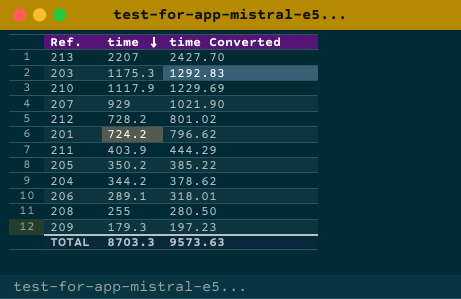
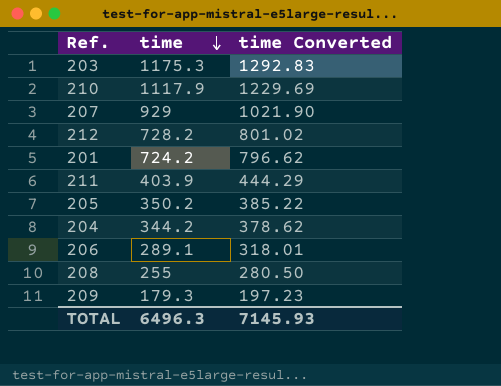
row 213: 2207 | 2427.70 -> none
TOTAL | time: 8703.3 -> 6496.3
TOTAL | time Converted: 9573.63 -> 7145.93

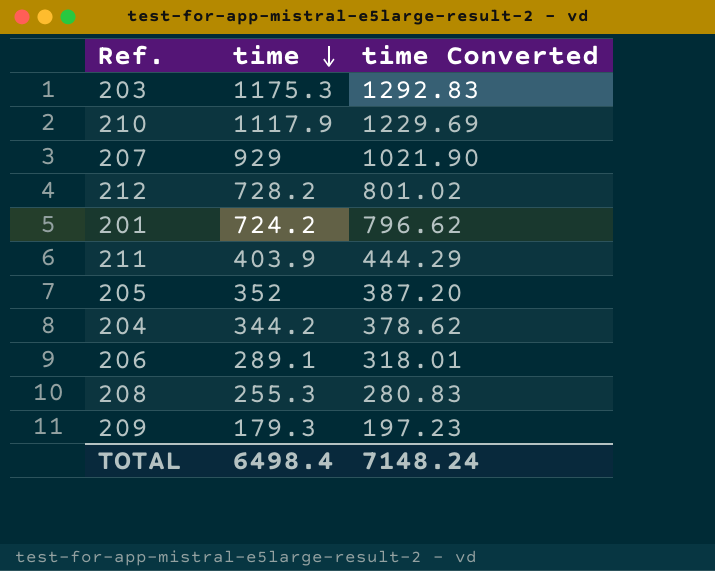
205 | time: 350.2 -> 352
205 | time Converted: 385.22 -> 387.20
208 | time: 255 -> 255.3
208 | time Converted: 280.50 -> 280.83
TOTAL | time: 6496.3 -> 6498.4
TOTAL | time Converted: 7145.93 -> 7148.24

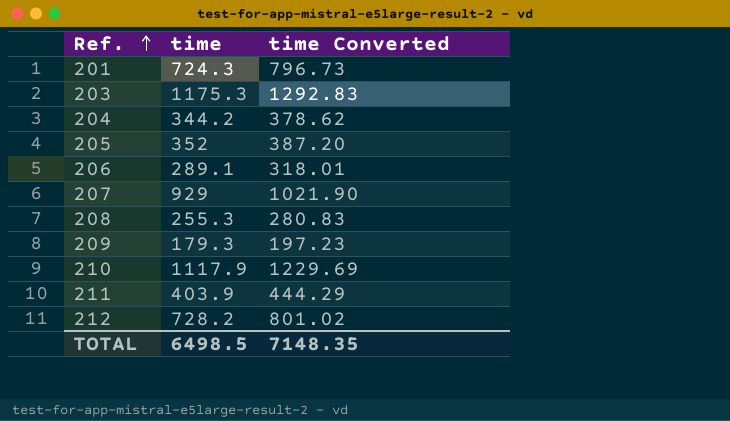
row order: time descending -> Ref. ascending
201 | time: 724.2 -> 724.3
201 | time Converted: 796.62 -> 796.73
TOTAL | time: 6498.4 -> 6498.5
TOTAL | time Converted: 7148.24 -> 7148.35

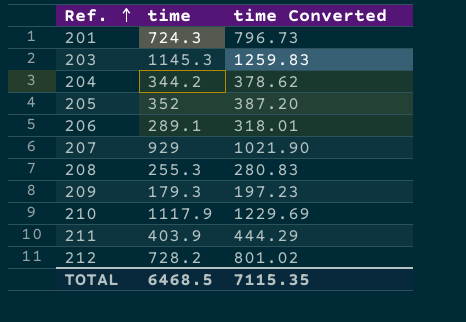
203 | time: 1175.3 -> 1145.3
203 | time Converted: 1292.83 -> 1259.83
TOTAL | time: 6498.5 -> 6468.5
TOTAL | time Converted: 7148.35 -> 7115.35

